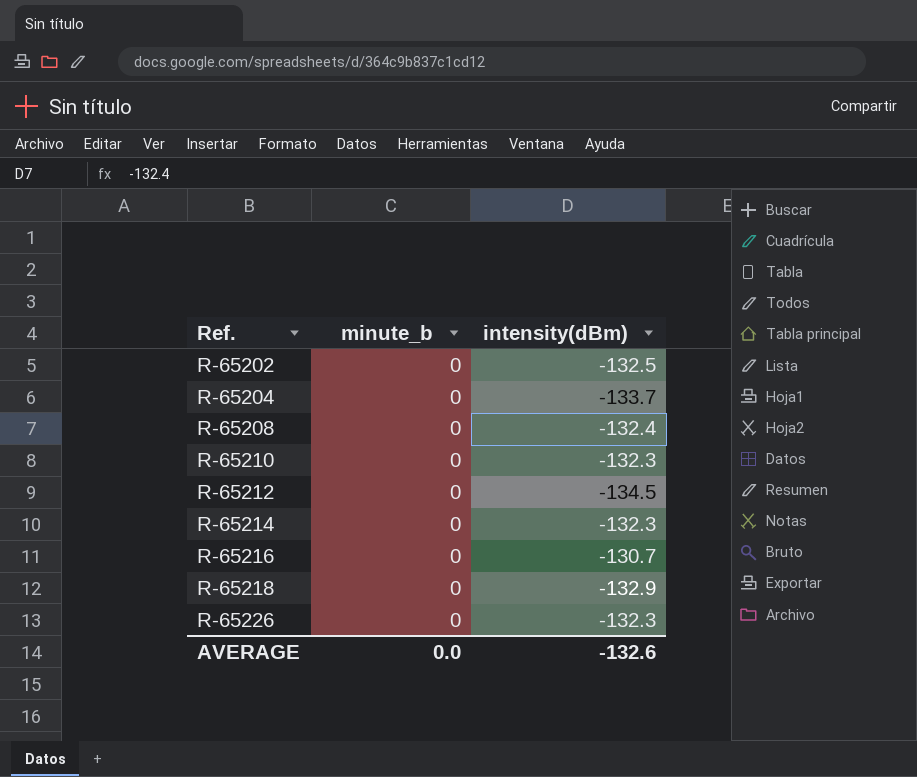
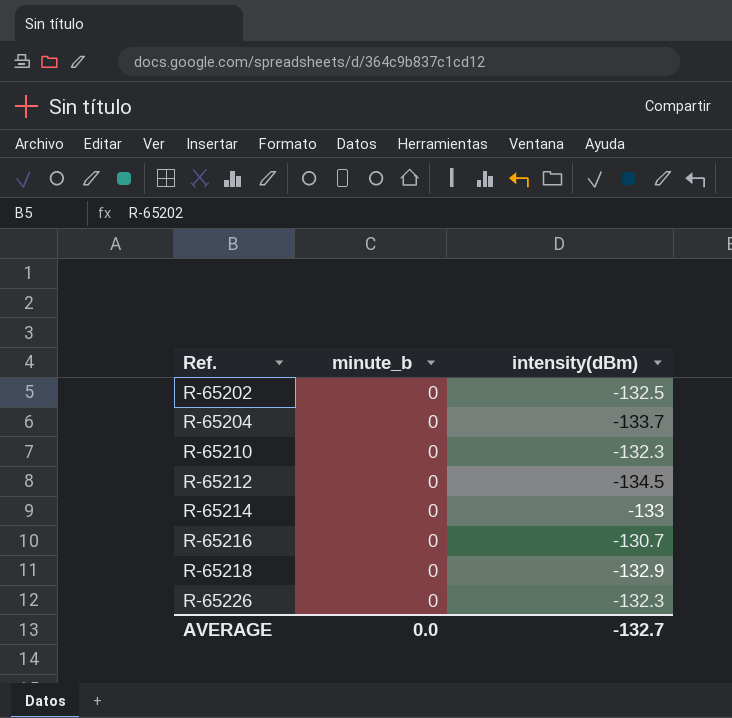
row R-65208: 0 | -132.4 -> none
R-65214 | intensity(dBm): -132.3 -> -133
AVERAGE | intensity(dBm): -132.6 -> -132.7

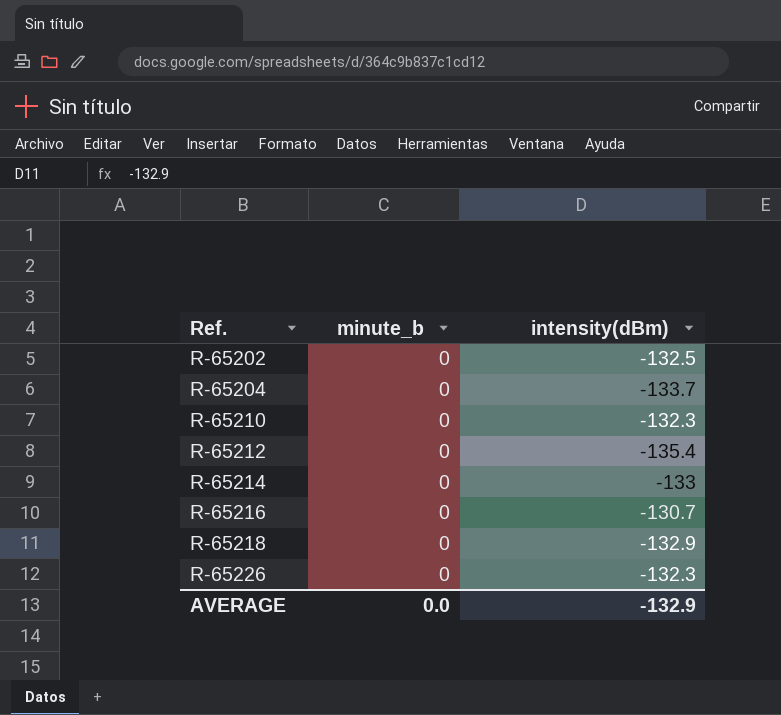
R-65212 | intensity(dBm): -134.5 -> -135.4
AVERAGE | intensity(dBm): -132.7 -> -132.9

